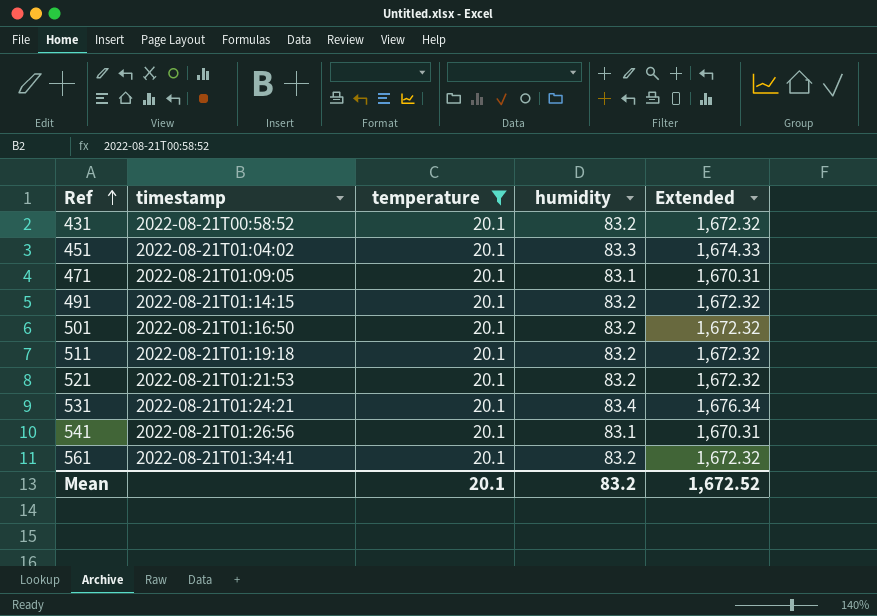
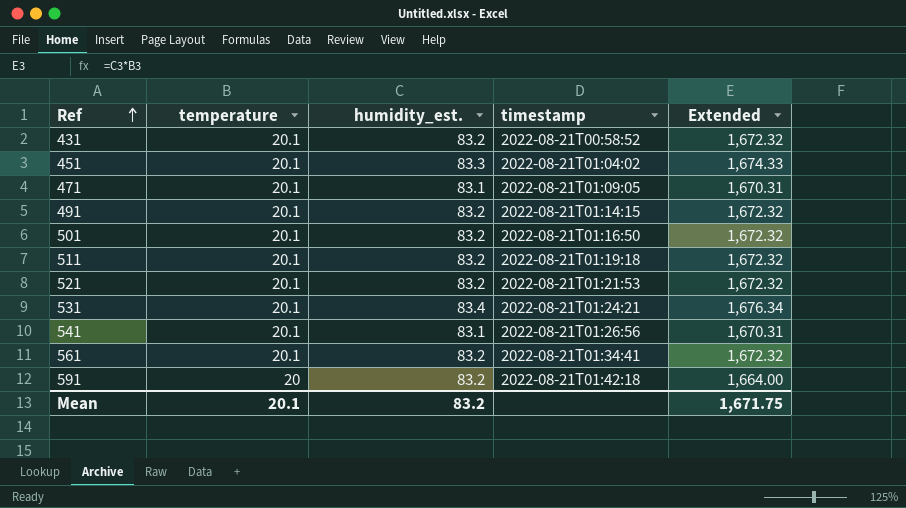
filter: temperature = 20.1 -> none
column name: humidity -> humidity_est.
column timestamp | position: 2 -> 4
Mean | Extended: 1,672.52 -> 1,671.75

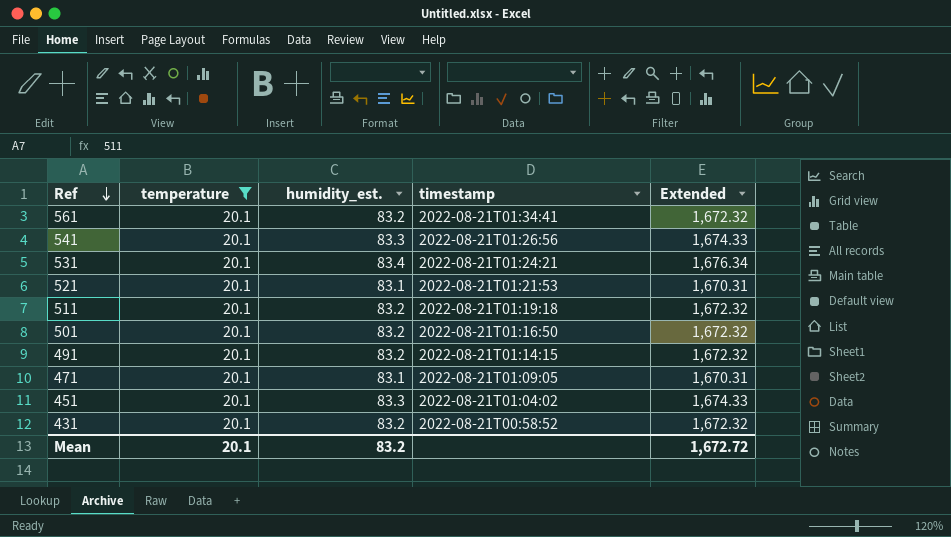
filter: none -> temperature = 20.1
row order: Ref ascending -> Ref descending
541 | humidity_est.: 83.1 -> 83.3
541 | Extended: 1,670.31 -> 1,674.33
521 | humidity_est.: 83.2 -> 83.1
521 | Extended: 1,672.32 -> 1,670.31
Mean | Extended: 1,671.75 -> 1,672.72

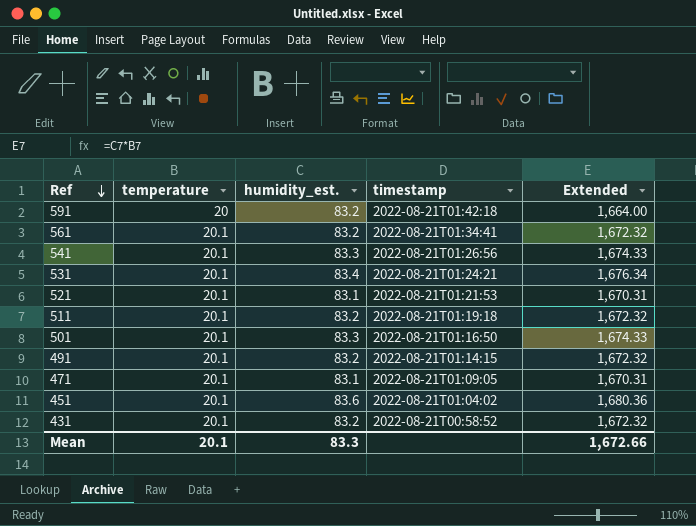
filter: temperature = 20.1 -> none
501 | humidity_est.: 83.2 -> 83.3
501 | Extended: 1,672.32 -> 1,674.33
451 | humidity_est.: 83.3 -> 83.6
451 | Extended: 1,674.33 -> 1,680.36
Mean | humidity_est.: 83.2 -> 83.3
Mean | Extended: 1,672.72 -> 1,672.66

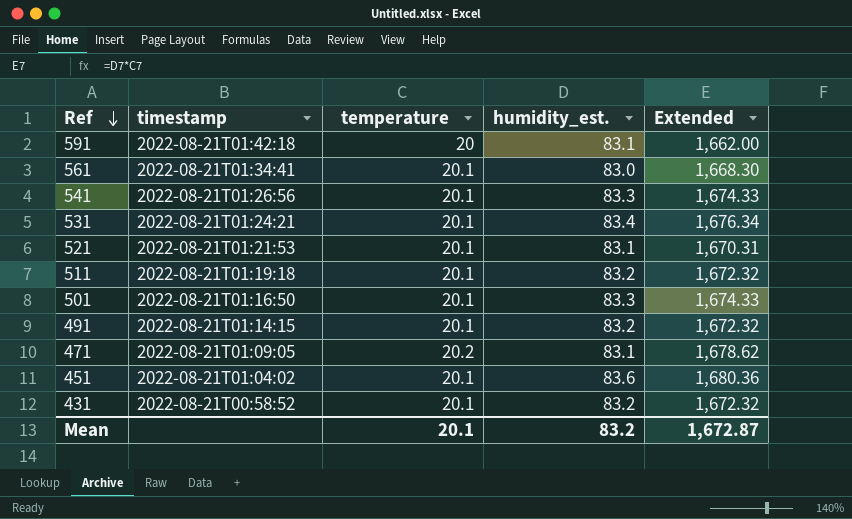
column timestamp | position: 4 -> 2
591 | humidity_est.: 83.2 -> 83.1
591 | Extended: 1,664.00 -> 1,662.00
561 | humidity_est.: 83.2 -> 83.0
561 | Extended: 1,672.32 -> 1,668.30
471 | temperature: 20.1 -> 20.2
471 | Extended: 1,670.31 -> 1,678.62
Mean | humidity_est.: 83.3 -> 83.2
Mean | Extended: 1,672.66 -> 1,672.87

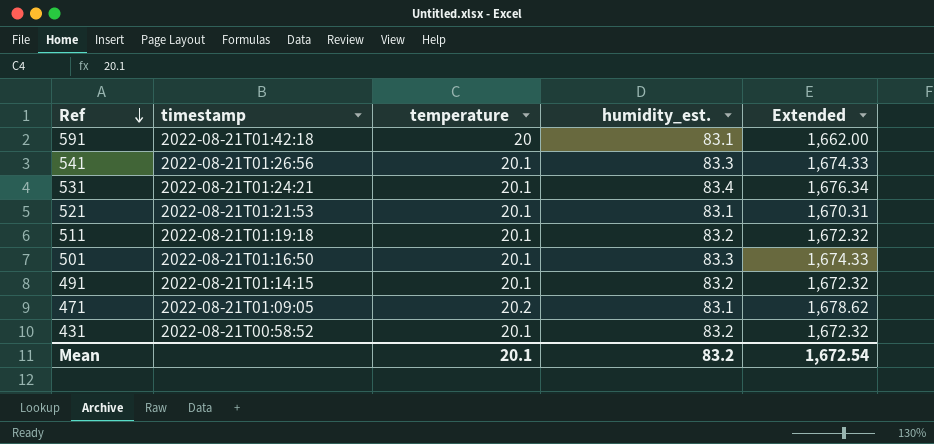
row 561: 2022-08-21T01:34:41 | 20.1 | 83.0 | 1,668.30 -> none
row 451: 2022-08-21T01:04:02 | 20.1 | 83.6 | 1,680.36 -> none
Mean | Extended: 1,672.87 -> 1,672.54

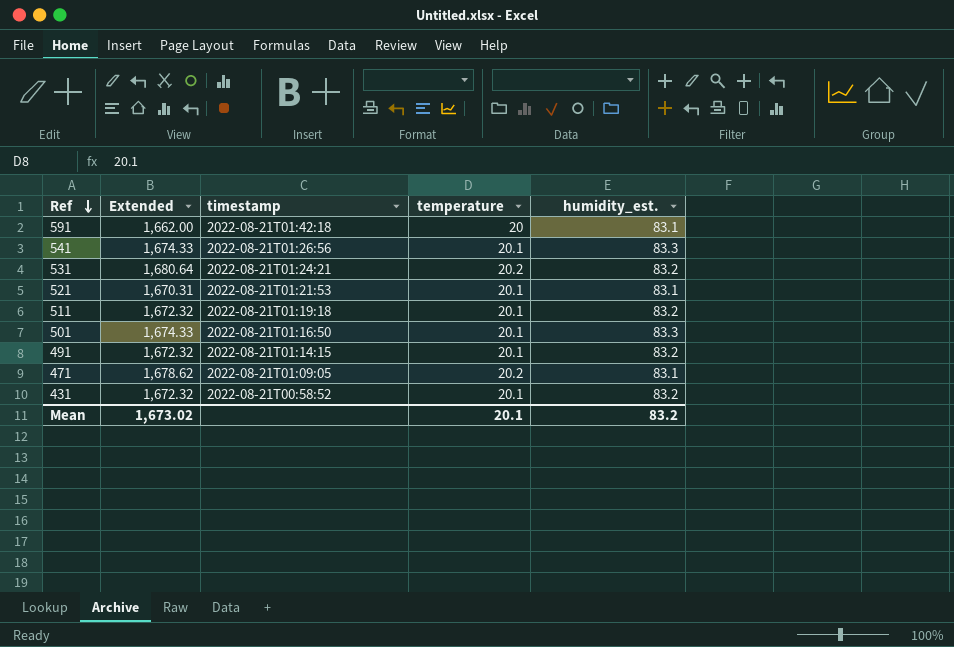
column Extended | position: 5 -> 2
531 | Extended: 1,676.34 -> 1,680.64
531 | temperature: 20.1 -> 20.2
531 | humidity_est.: 83.4 -> 83.2
Mean | Extended: 1,672.54 -> 1,673.02

